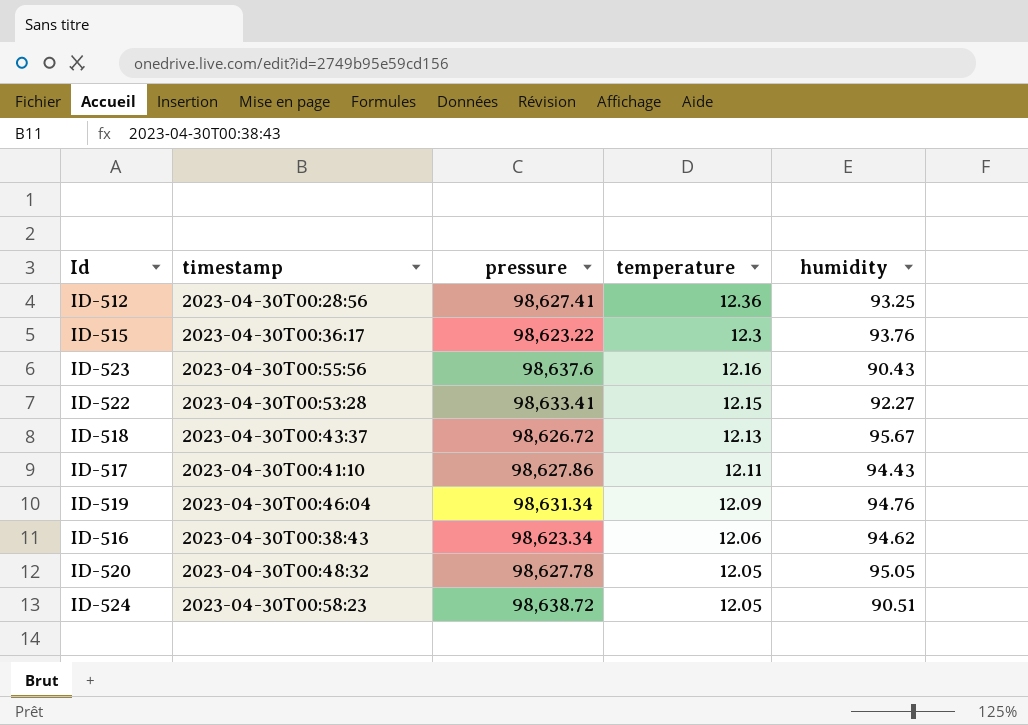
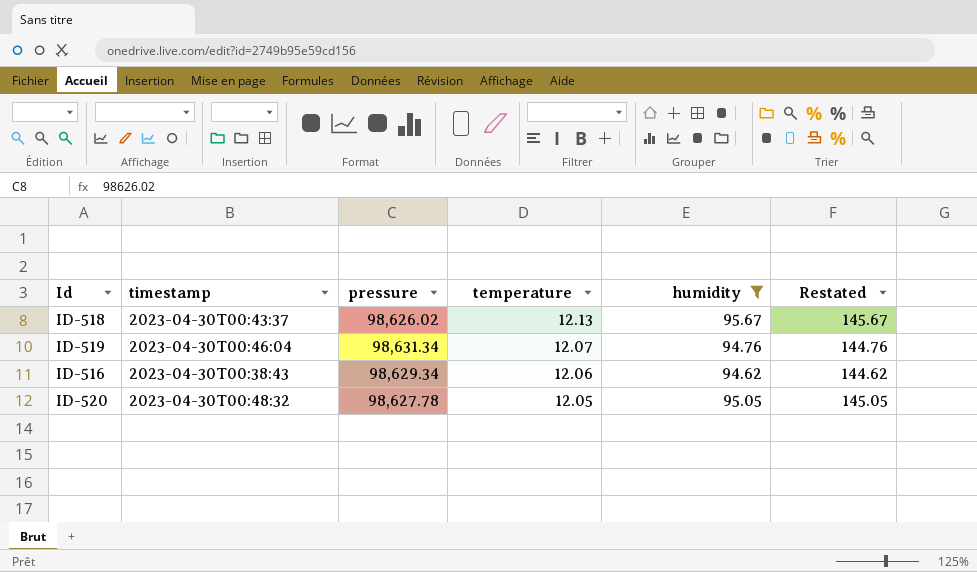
filter: none -> humidity >= 94.62
column Restated | formula: none -> [humidity] + 50
ID-518 | pressure: 98,626.72 -> 98,626.02
ID-519 | temperature: 12.09 -> 12.07
ID-516 | pressure: 98,623.34 -> 98,629.34

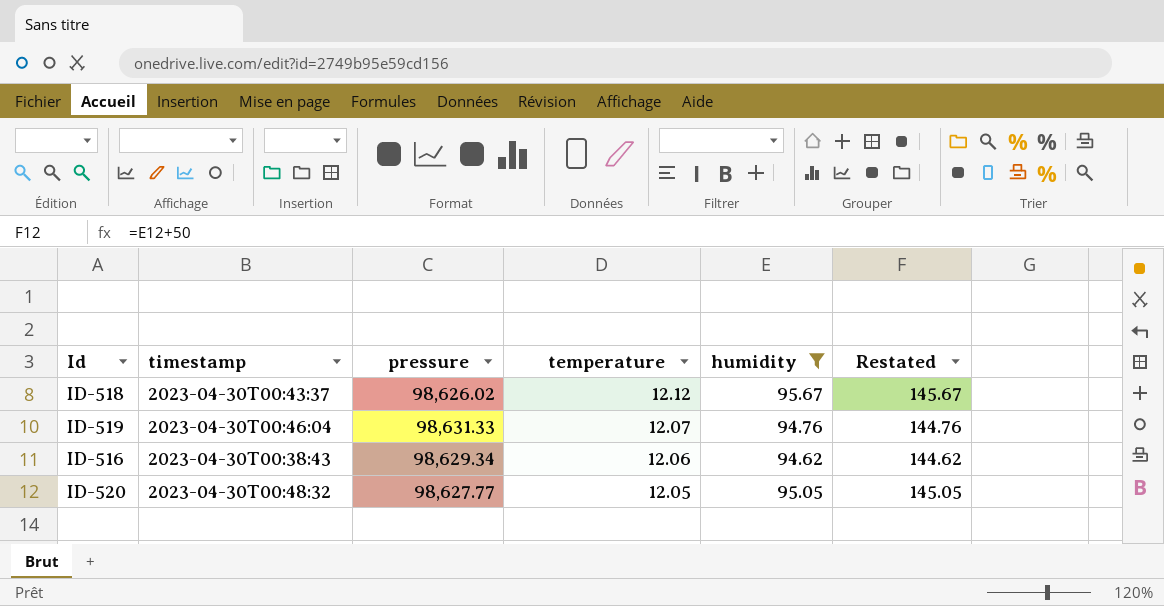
ID-518 | temperature: 12.13 -> 12.12
ID-519 | pressure: 98,631.34 -> 98,631.33
ID-520 | pressure: 98,627.78 -> 98,627.77

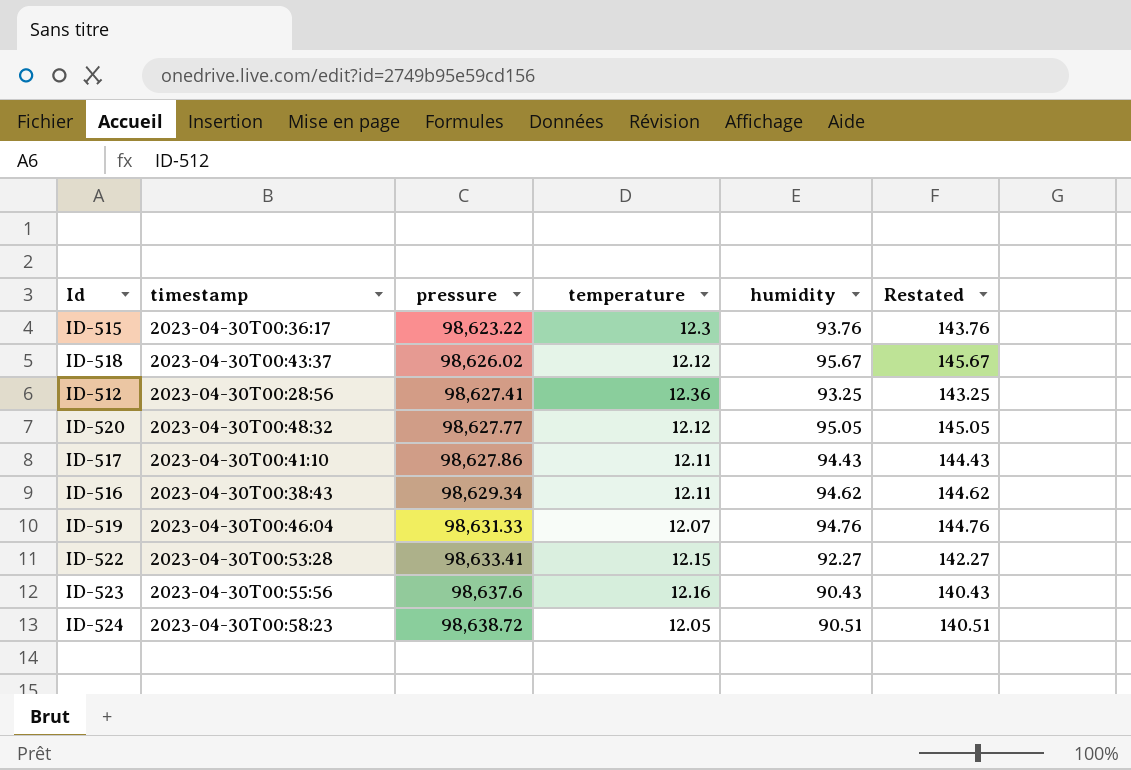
filter: humidity >= 94.62 -> none
row order: temperature descending -> pressure ascending
ID-520 | temperature: 12.05 -> 12.12
ID-516 | temperature: 12.06 -> 12.11

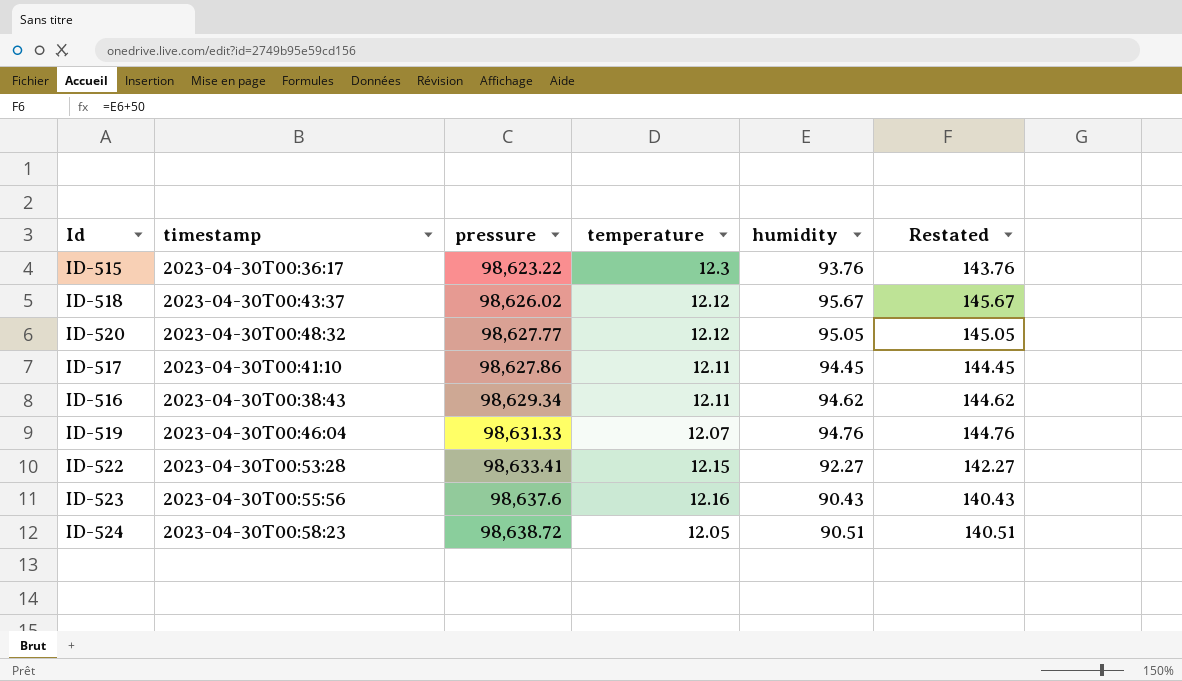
row ID-512: 2023-04-30T00:28:56 | 98,627.41 | 12.36 | 93.25 | 143.25 -> none
ID-517 | humidity: 94.43 -> 94.45
ID-517 | Restated: 144.43 -> 144.45

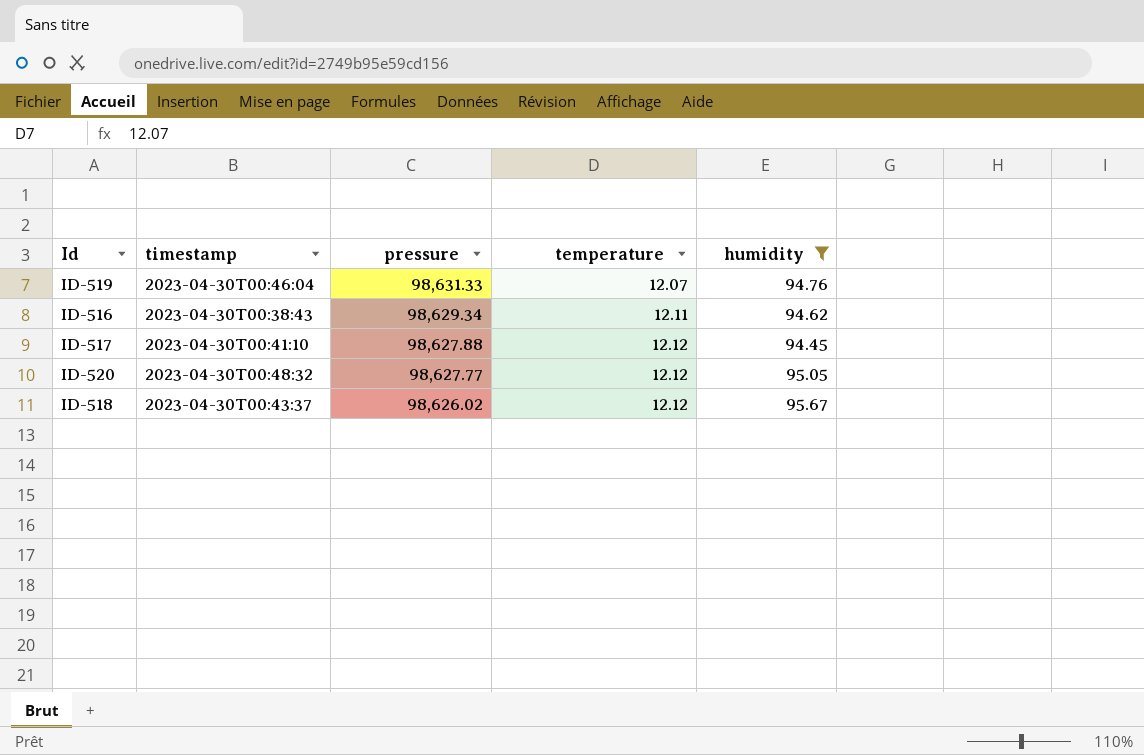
filter: none -> humidity >= 94.45
row order: pressure ascending -> pressure descending
column Restated | formula: [humidity] + 50 -> none
ID-517 | pressure: 98,627.86 -> 98,627.88
ID-517 | temperature: 12.11 -> 12.12

